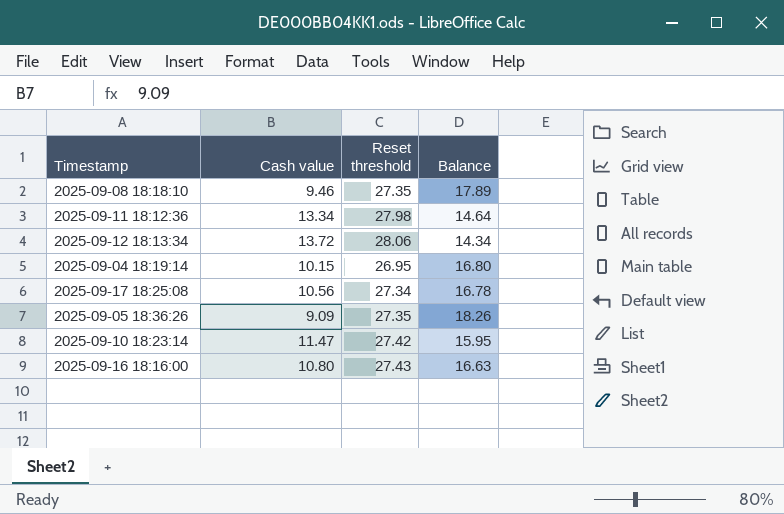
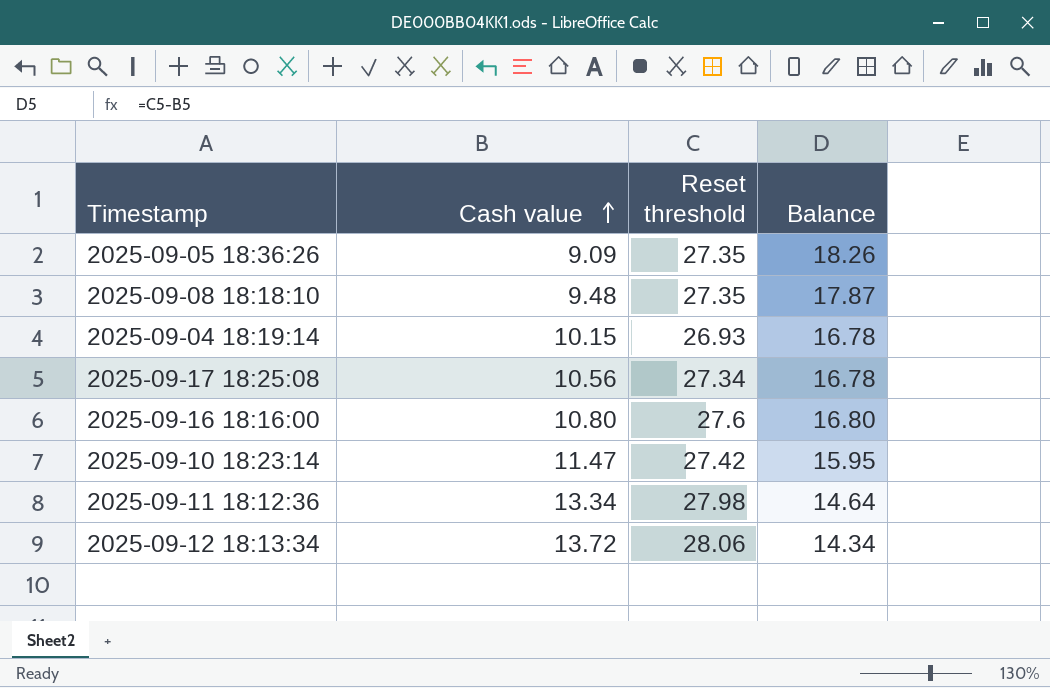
row order: none -> Cash value ascending
2025-09-08 18:18:10 | Cash value: 9.46 -> 9.48
2025-09-08 18:18:10 | Balance: 17.89 -> 17.87
2025-09-04 18:19:14 | Reset threshold: 26.95 -> 26.93
2025-09-04 18:19:14 | Balance: 16.80 -> 16.78
2025-09-16 18:16:00 | Reset threshold: 27.43 -> 27.6
2025-09-16 18:16:00 | Balance: 16.63 -> 16.80

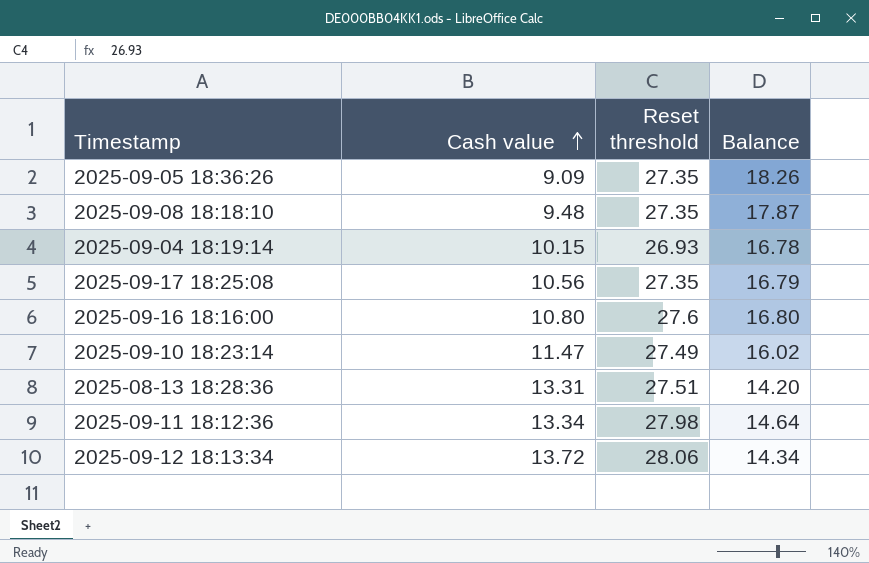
2025-09-17 18:25:08 | Reset threshold: 27.34 -> 27.35
2025-09-17 18:25:08 | Balance: 16.78 -> 16.79
2025-09-10 18:23:14 | Reset threshold: 27.42 -> 27.49
2025-09-10 18:23:14 | Balance: 15.95 -> 16.02
row 2025-08-13 18:28:36: none -> 13.31 | 27.51 | 14.20

